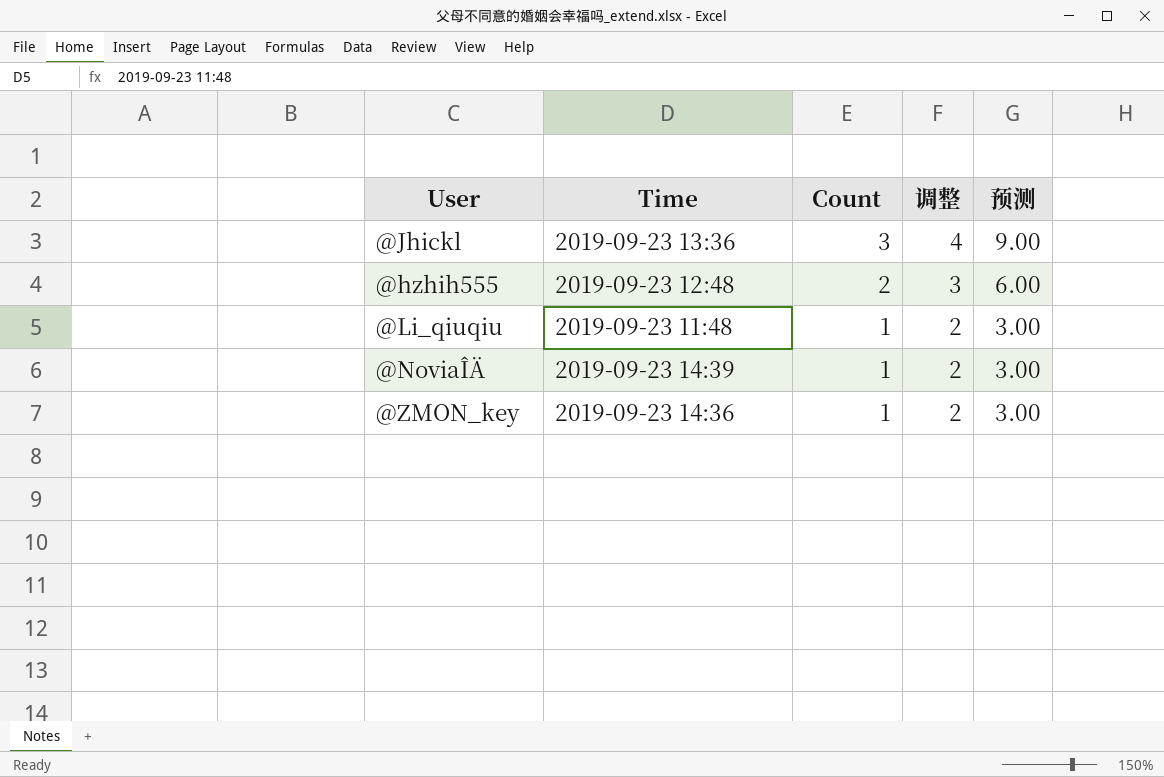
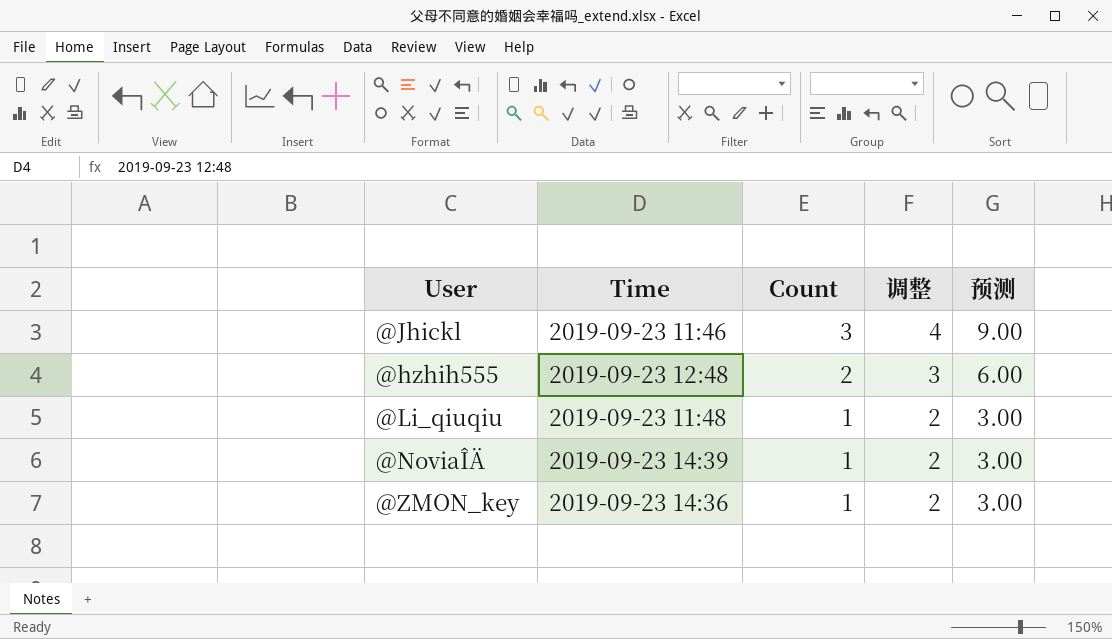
@Jhickl | Time: 2019-09-23 13:36 -> 2019-09-23 11:46

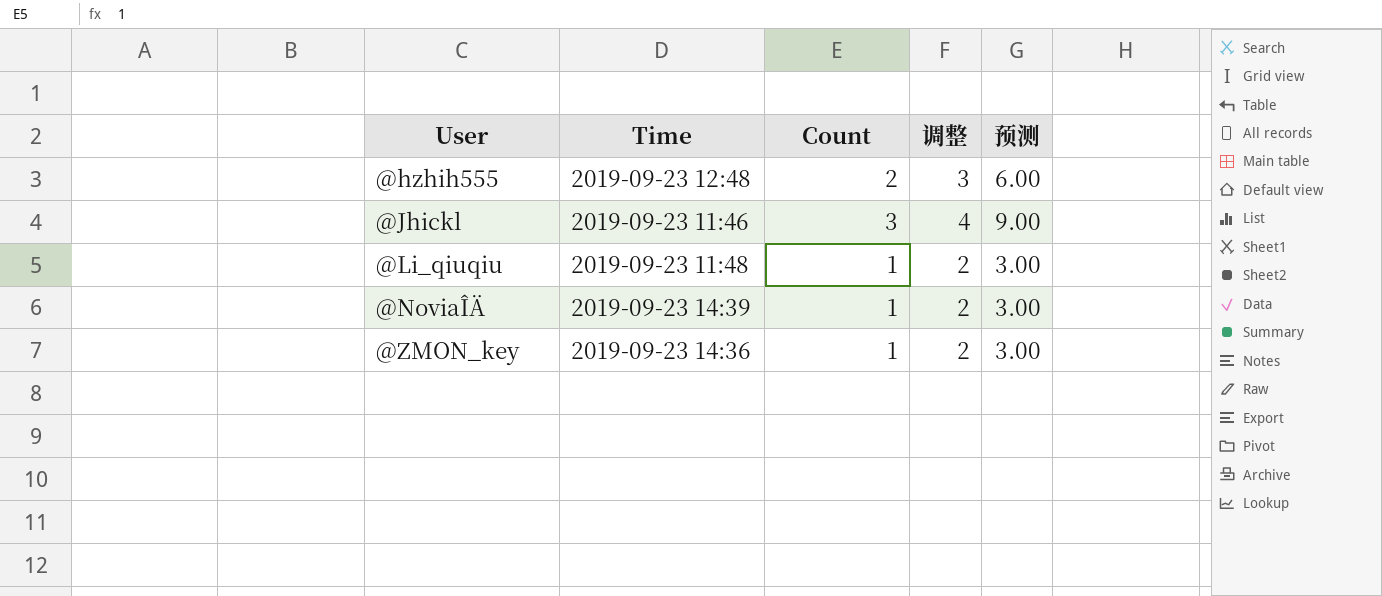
row order: Count descending -> User ascending

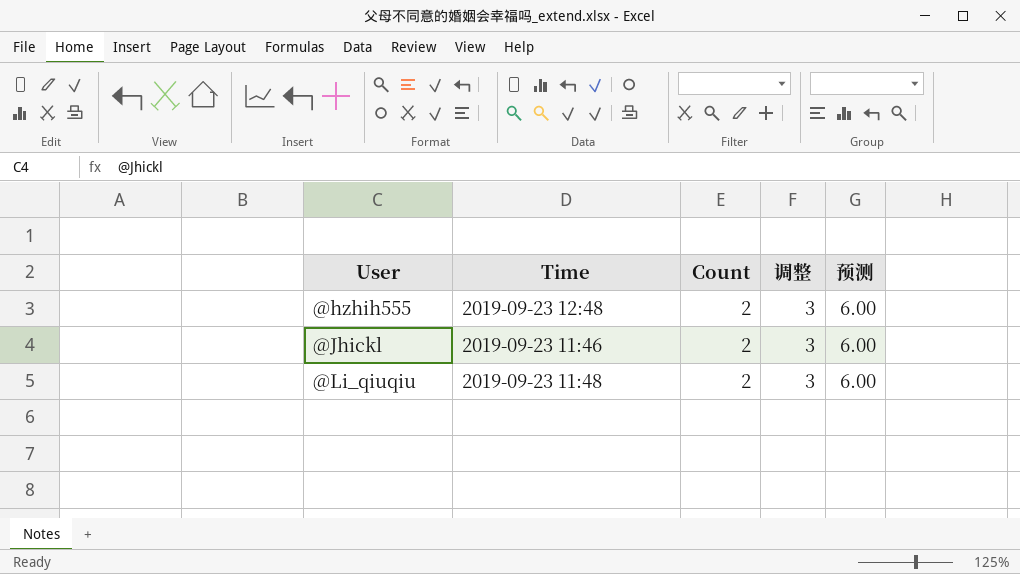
row @NoviaÎÄ: 2019-09-23 14:39 | 1 | 2 | 3.00 -> none
row @ZMON_key: 2019-09-23 14:36 | 1 | 2 | 3.00 -> none
@Jhickl | Count: 3 -> 2
@Jhickl | 调整: 4 -> 3
@Jhickl | 预测: 9.00 -> 6.00
@Li_qiuqiu | Count: 1 -> 2
@Li_qiuqiu | 调整: 2 -> 3
@Li_qiuqiu | 预测: 3.00 -> 6.00

